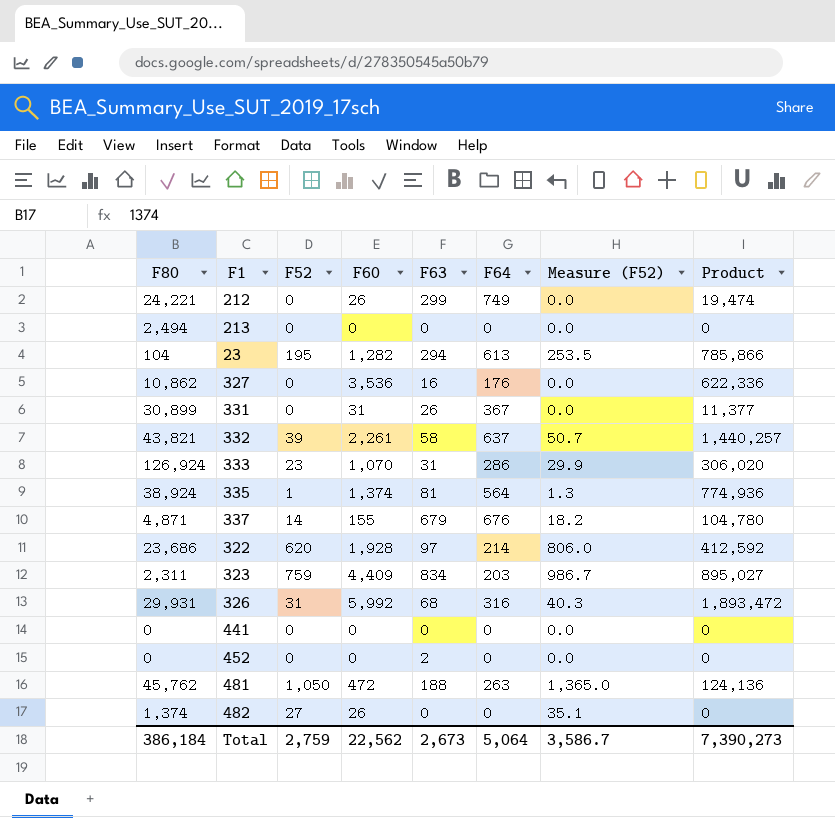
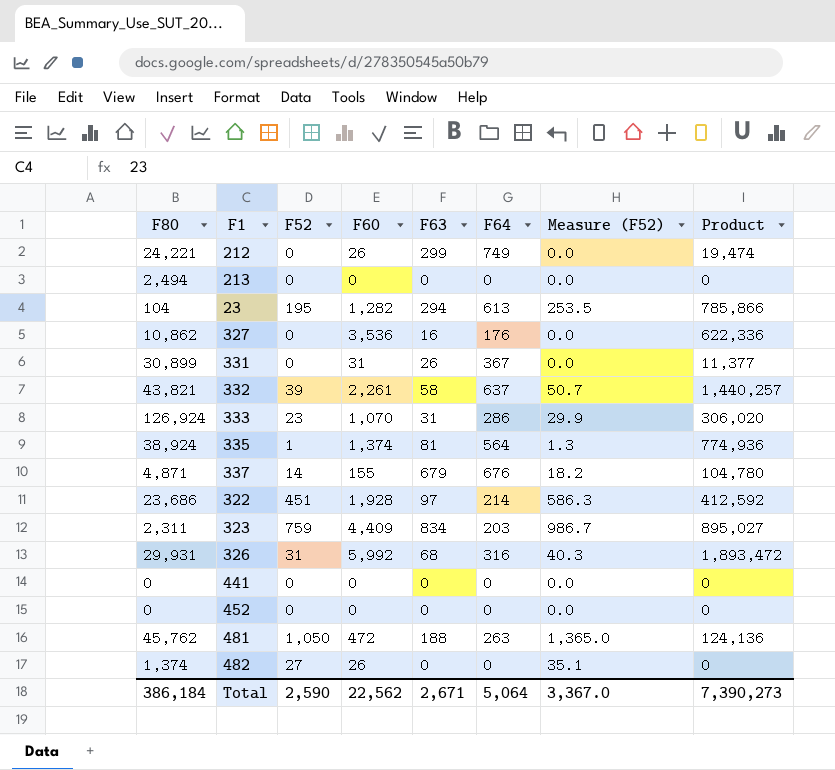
322 | F52: 620 -> 451
322 | Measure (F52): 806.0 -> 586.3
452 | F63: 2 -> 0
Total | F52: 2,759 -> 2,590
Total | F63: 2,673 -> 2,671
Total | Measure (F52): 3,586.7 -> 3,367.0

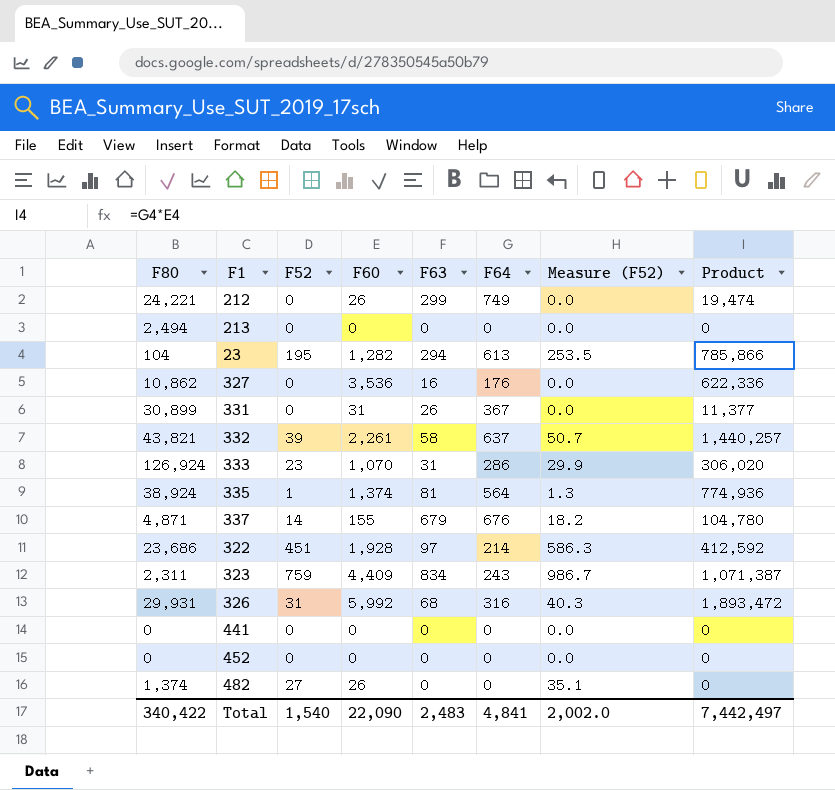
row 481: 45,762 | 1,050 | 472 | 188 | 263 | 1,365.0 | 124,136 -> none
323 | F64: 203 -> 243
323 | Product: 895,027 -> 1,071,387
Total | F80: 386,184 -> 340,422
Total | F52: 2,590 -> 1,540
Total | F60: 22,562 -> 22,090
Total | F63: 2,671 -> 2,483
Total | F64: 5,064 -> 4,841
Total | Measure (F52): 3,367.0 -> 2,002.0
Total | Product: 7,390,273 -> 7,442,497

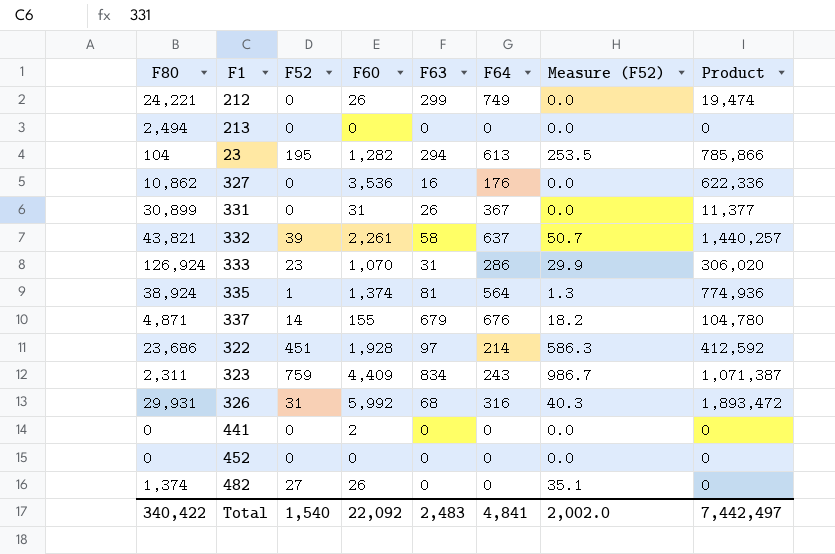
441 | F60: 0 -> 2
Total | F60: 22,090 -> 22,092

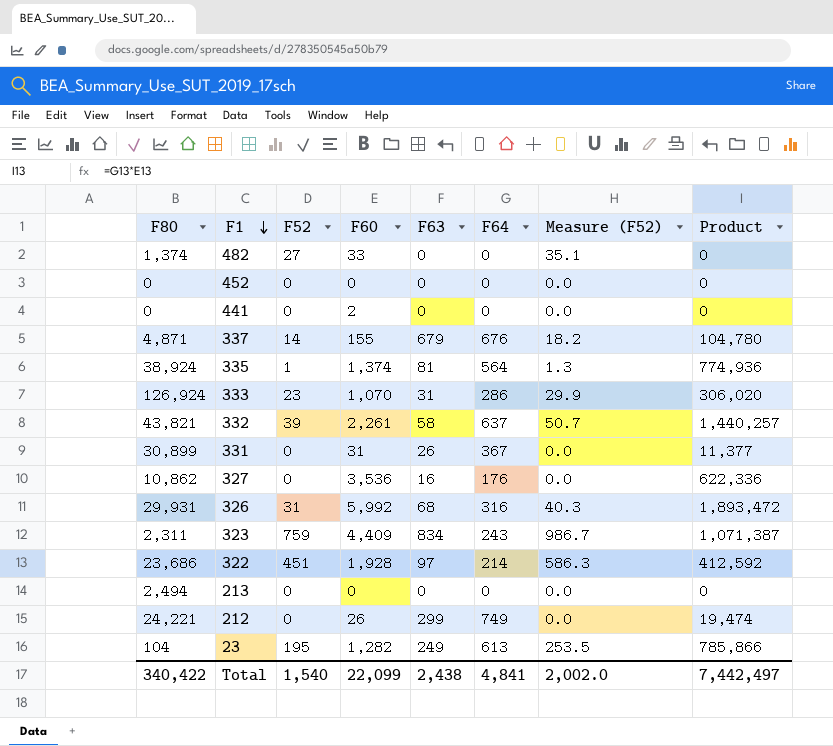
row order: none -> F1 descending
482 | F60: 26 -> 33
23 | F63: 294 -> 249
Total | F60: 22,092 -> 22,099
Total | F63: 2,483 -> 2,438

